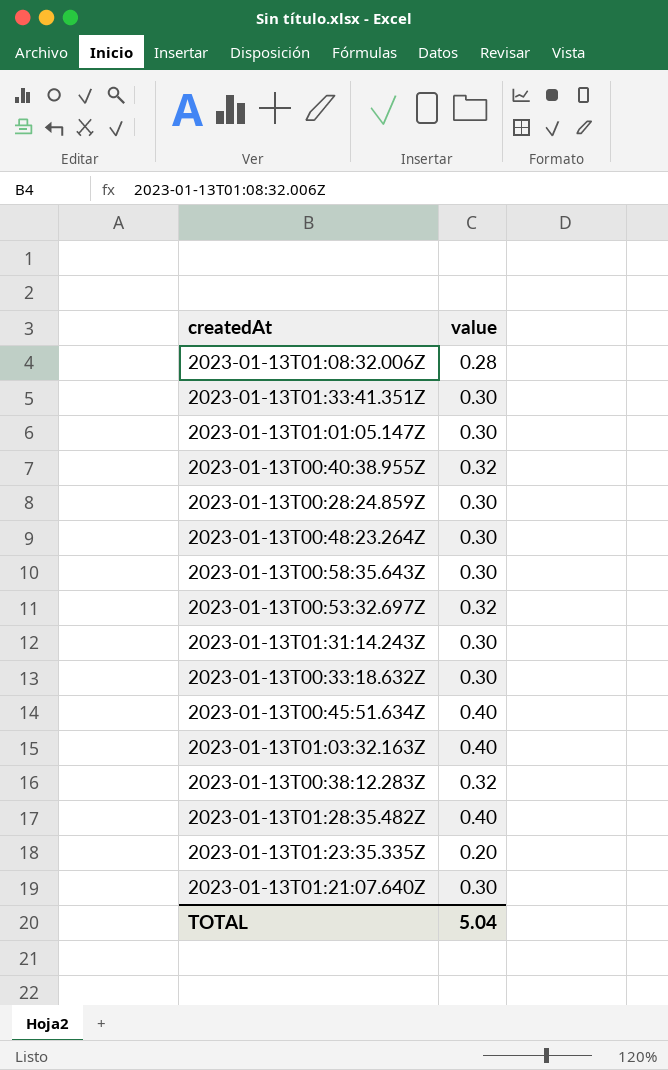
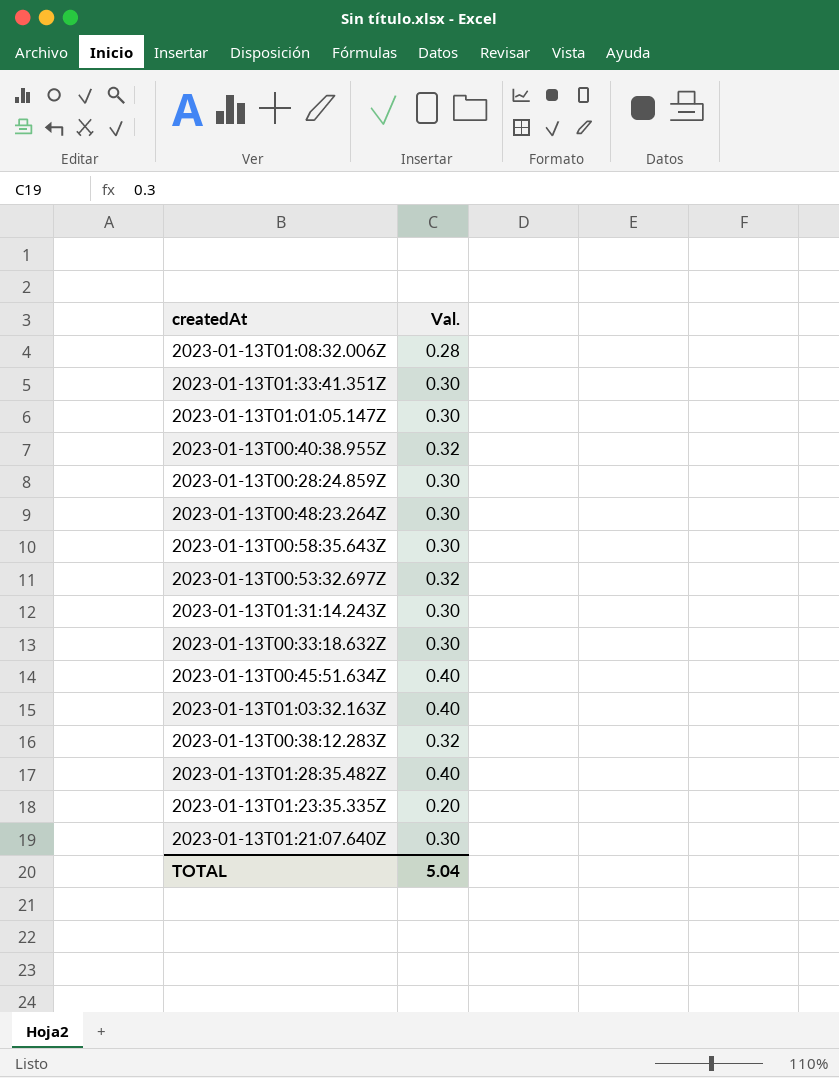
column name: value -> Val.

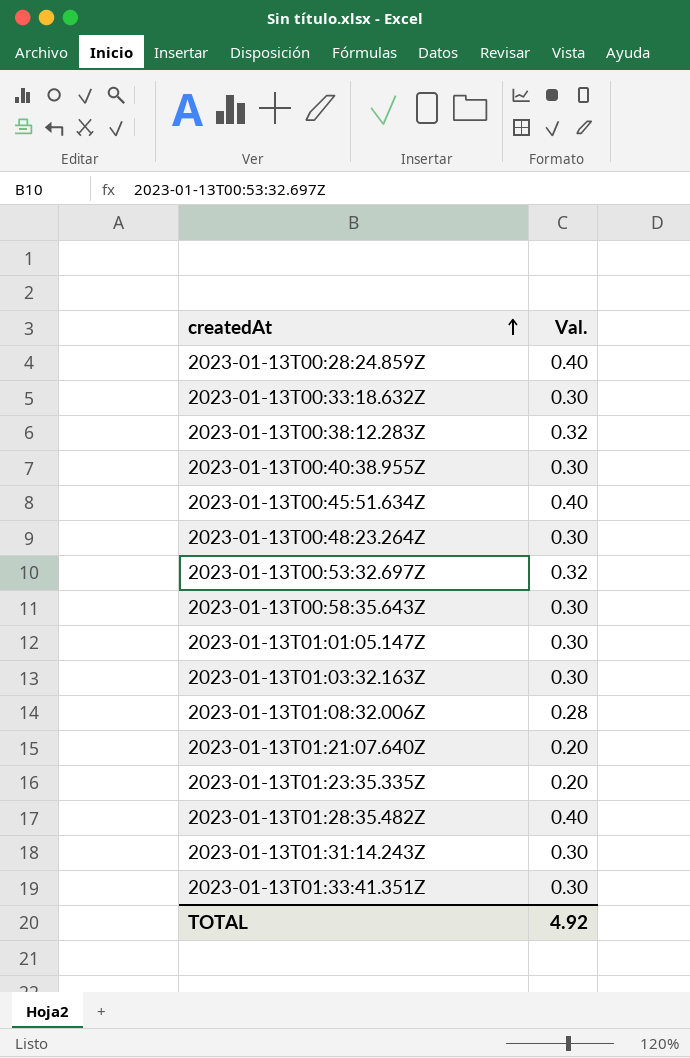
row order: none -> createdAt ascending
2023-01-13T00:28:24.859Z | Val.: 0.30 -> 0.40
2023-01-13T00:40:38.955Z | Val.: 0.32 -> 0.30
2023-01-13T01:03:32.163Z | Val.: 0.40 -> 0.30
2023-01-13T01:21:07.640Z | Val.: 0.30 -> 0.20
TOTAL | Val.: 5.04 -> 4.92

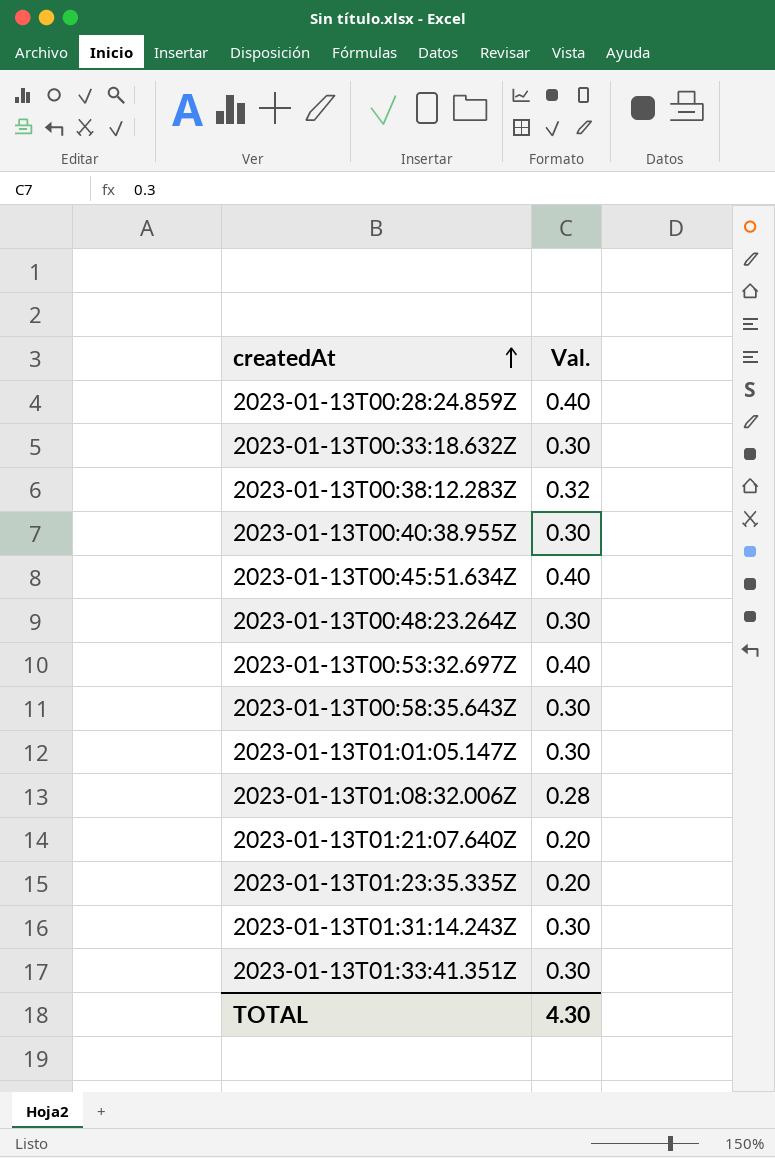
row 2023-01-13T01:03:32.163Z: 0.30 -> none
row 2023-01-13T01:28:35.482Z: 0.40 -> none
2023-01-13T00:53:32.697Z | Val.: 0.32 -> 0.40
TOTAL | Val.: 4.92 -> 4.30

